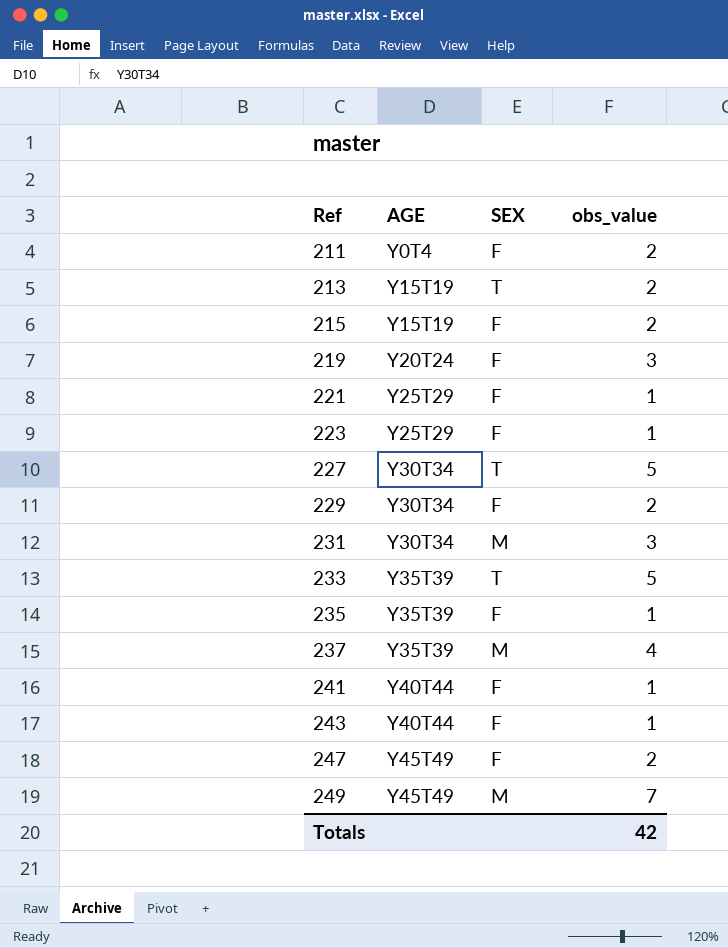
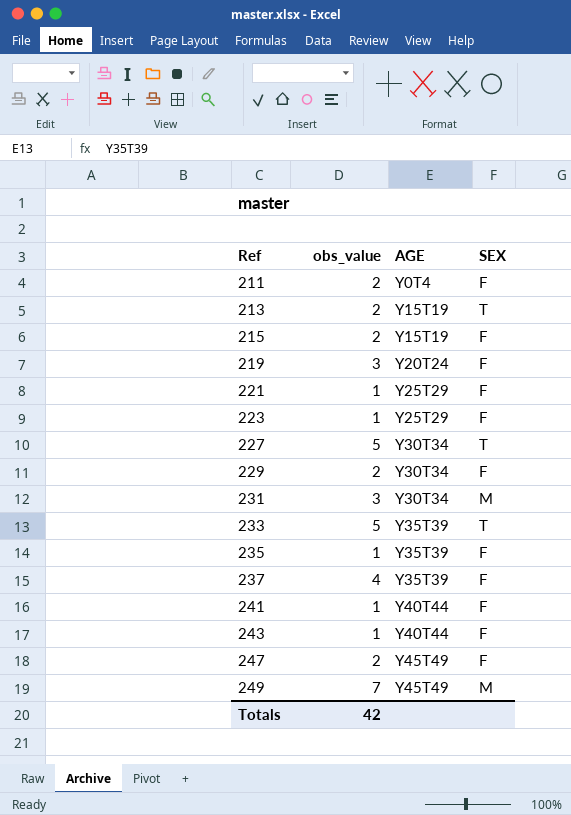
column obs_value | position: 4 -> 2
237 | SEX: M -> F

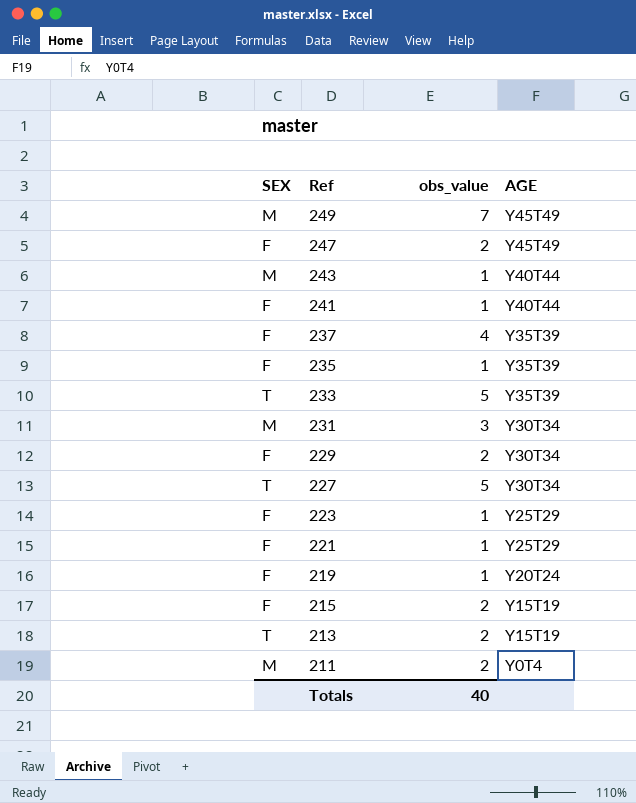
row order: Ref ascending -> Ref descending
column SEX | position: 4 -> 1
243 | SEX: F -> M
219 | obs_value: 3 -> 1
211 | SEX: F -> M
Totals | obs_value: 42 -> 40

